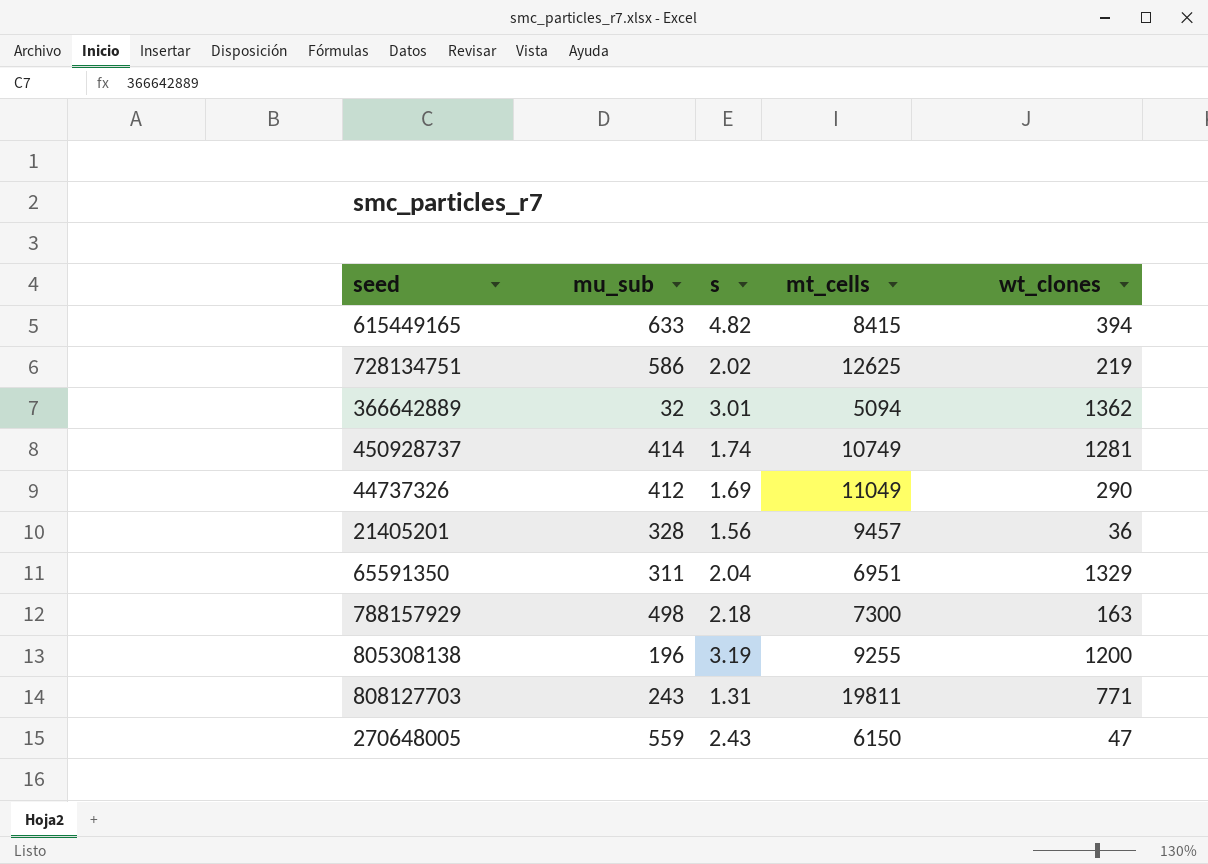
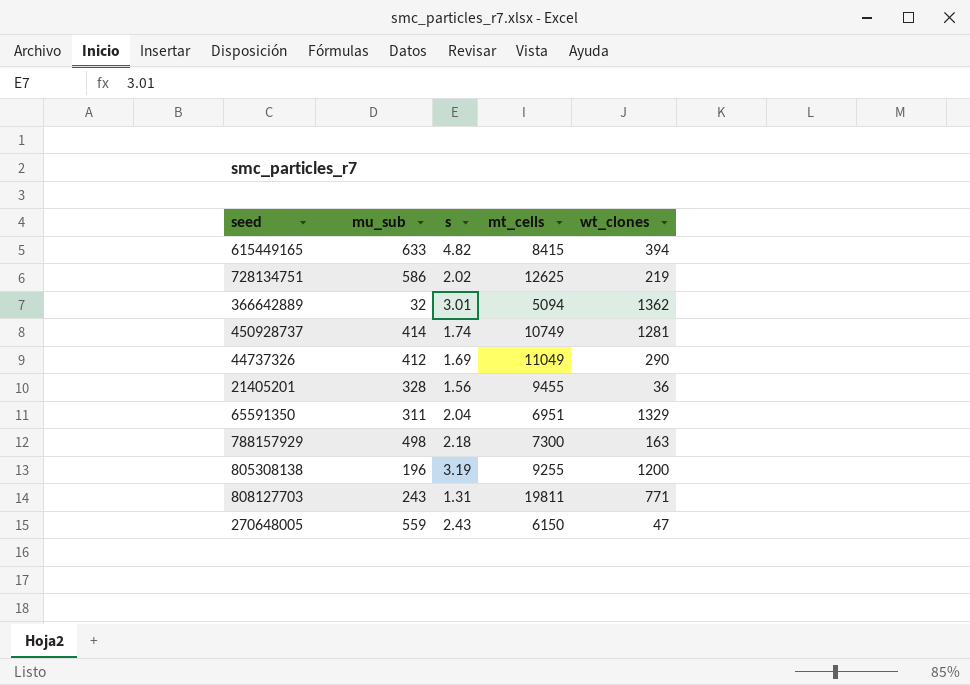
21405201 | mt_cells: 9457 -> 9455

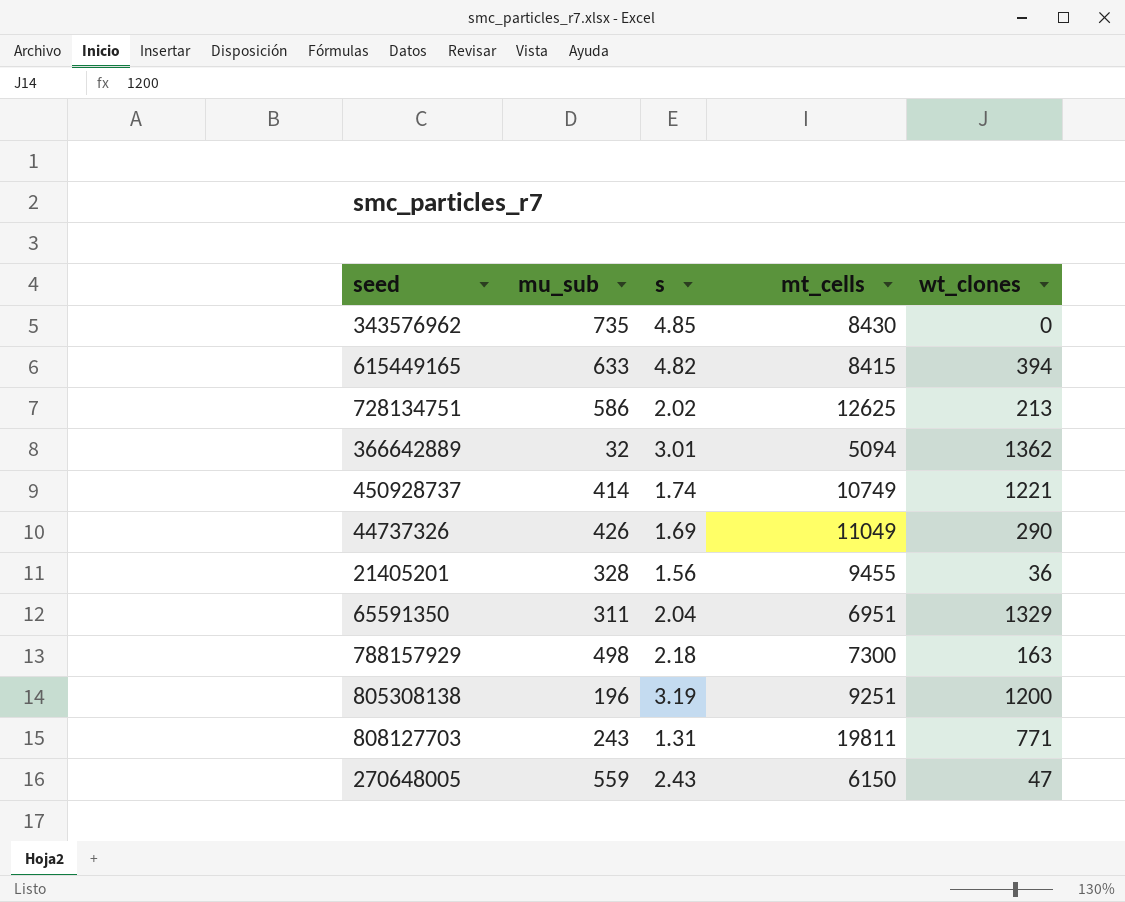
row 343576962: none -> 735 | 4.85 | 8430 | 0
728134751 | wt_clones: 219 -> 213
450928737 | wt_clones: 1281 -> 1221
44737326 | mu_sub: 412 -> 426
805308138 | mt_cells: 9255 -> 9251

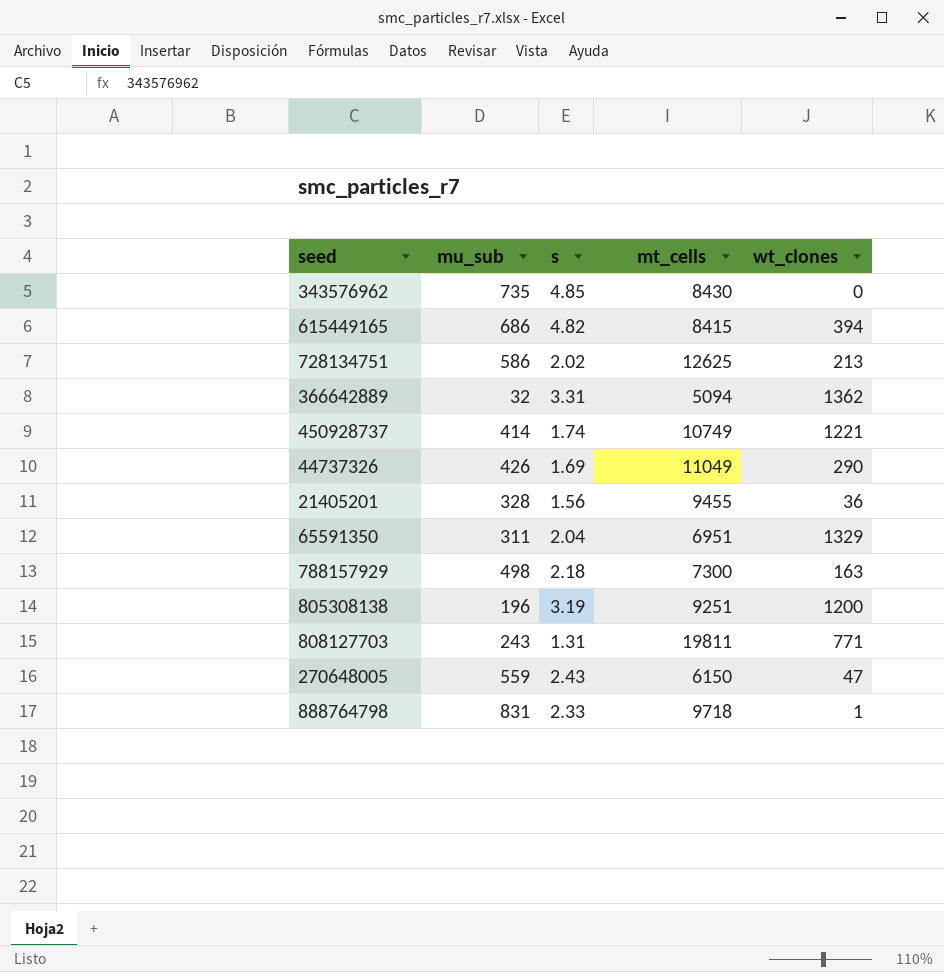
615449165 | mu_sub: 633 -> 686
366642889 | s: 3.01 -> 3.31
row 888764798: none -> 831 | 2.33 | 9718 | 1

